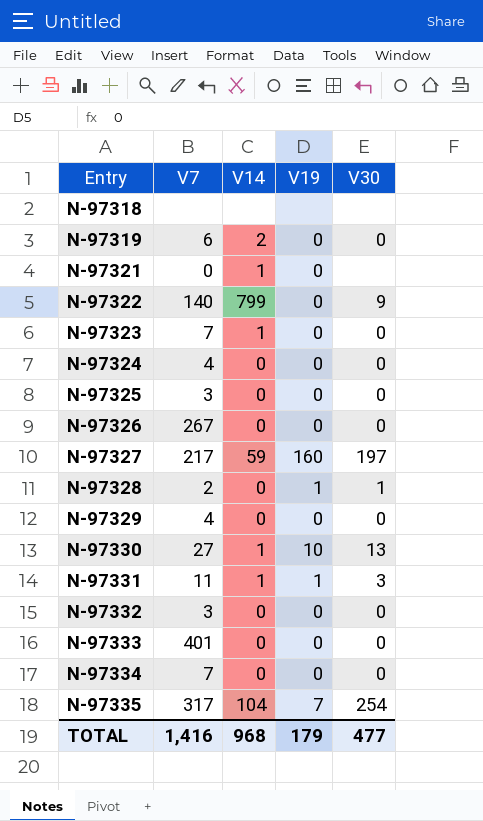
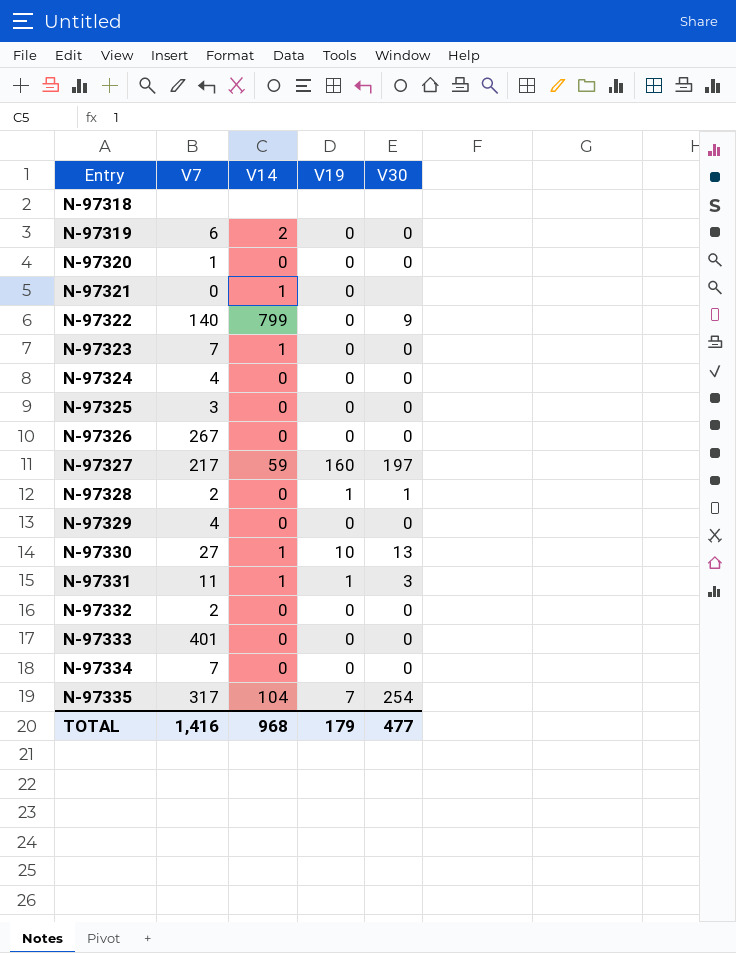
row N-97320: none -> 1 | 0 | 0 | 0
N-97332 | V7: 3 -> 2

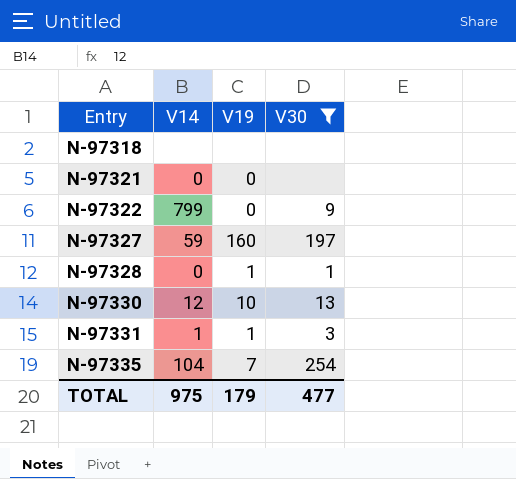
filter: none -> V30 != 0
column V7 | position: 2 -> none
N-97321 | V14: 1 -> 0
N-97330 | V14: 1 -> 12
TOTAL | V14: 968 -> 975

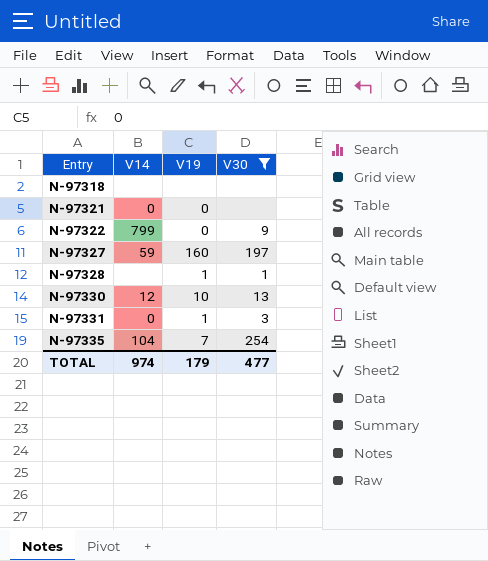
N-97328 | V14: 0 -> none
N-97331 | V14: 1 -> 0
TOTAL | V14: 975 -> 974

